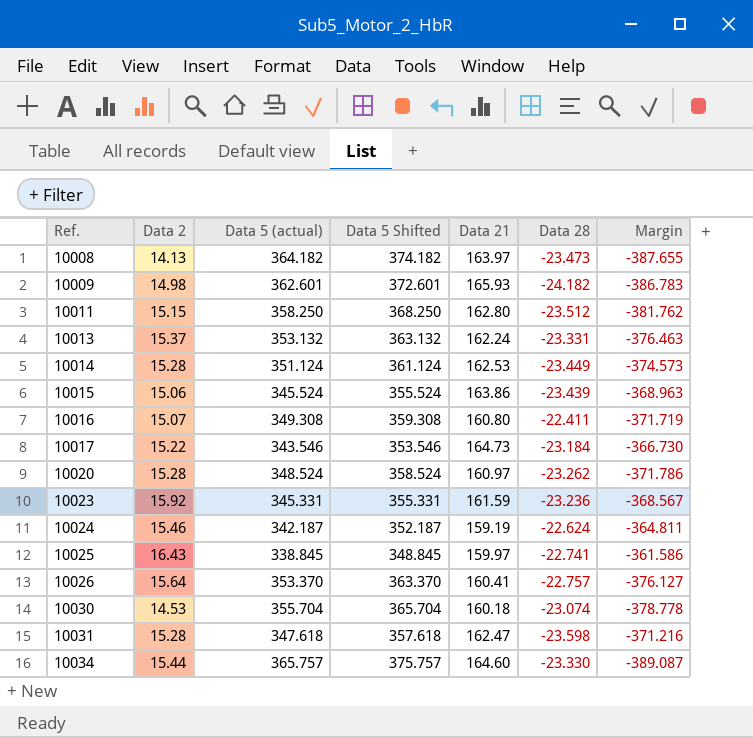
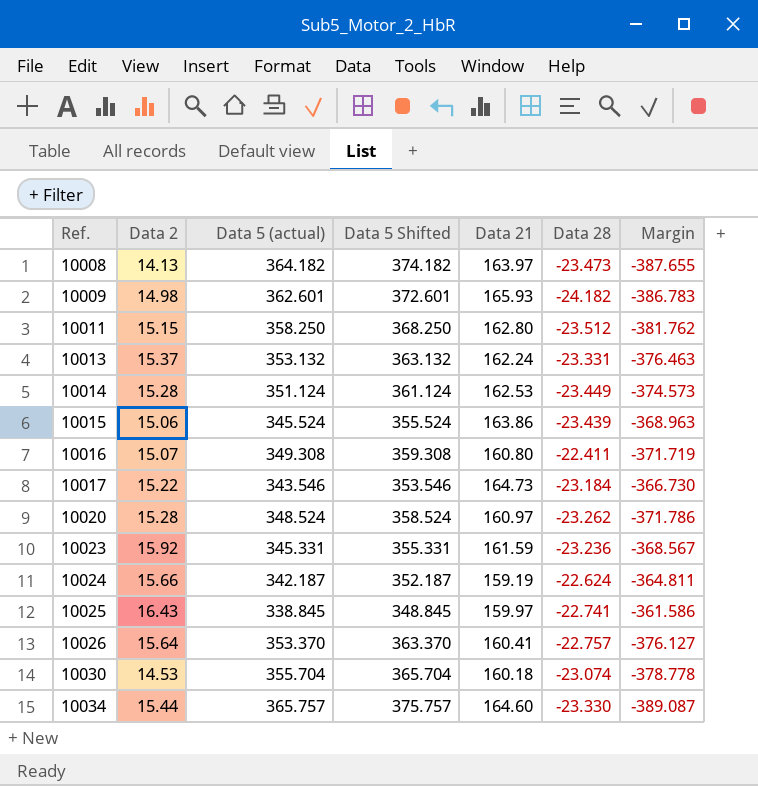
row 10031: 15.28 | 347.618 | 357.618 | 162.47 | -23.598 | -371.216 -> none
10024 | Data 2: 15.46 -> 15.66

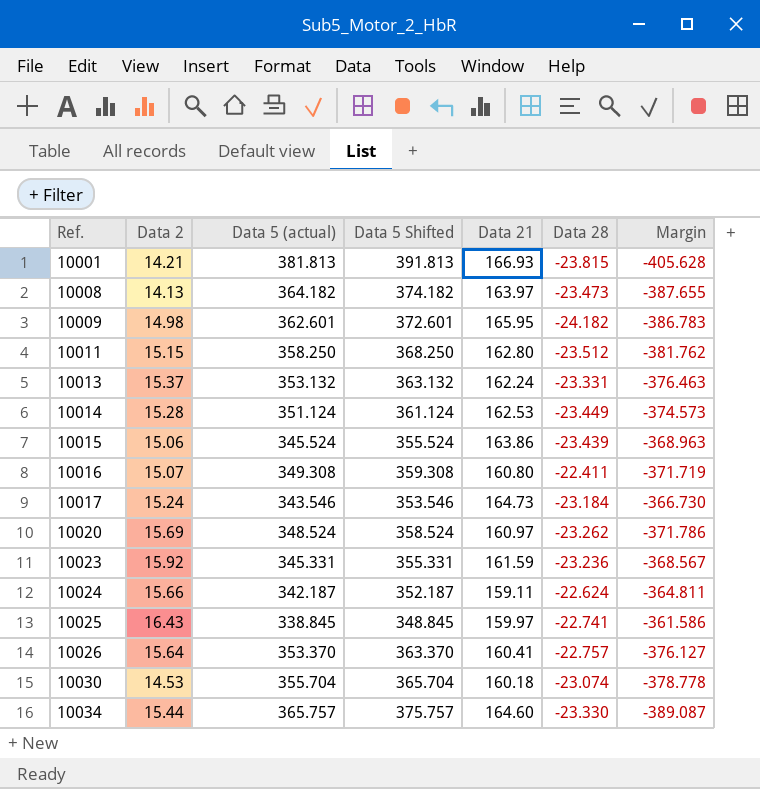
row 10001: none -> 14.21 | 381.813 | 391.813 | 166.93 | -23.815 | -405.628
10009 | Data 21: 165.93 -> 165.95
10017 | Data 2: 15.22 -> 15.24
10020 | Data 2: 15.28 -> 15.69
10024 | Data 21: 159.19 -> 159.11

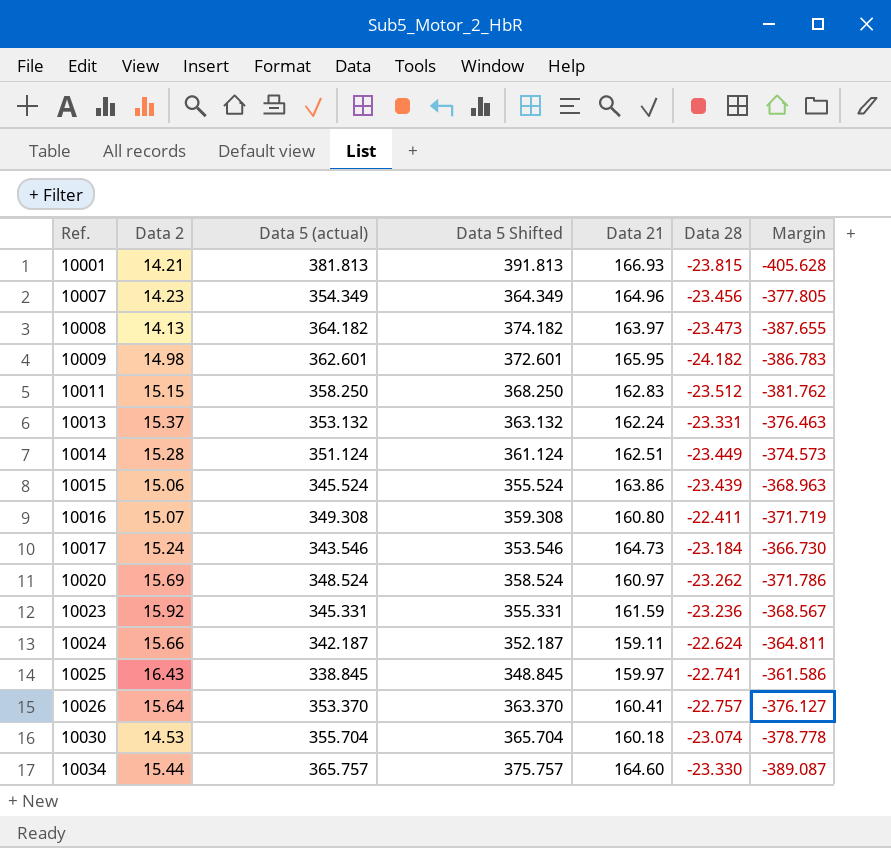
row 10007: none -> 14.23 | 354.349 | 364.349 | 164.96 | -23.456 | -377.805
10011 | Data 21: 162.80 -> 162.83
10014 | Data 21: 162.53 -> 162.51

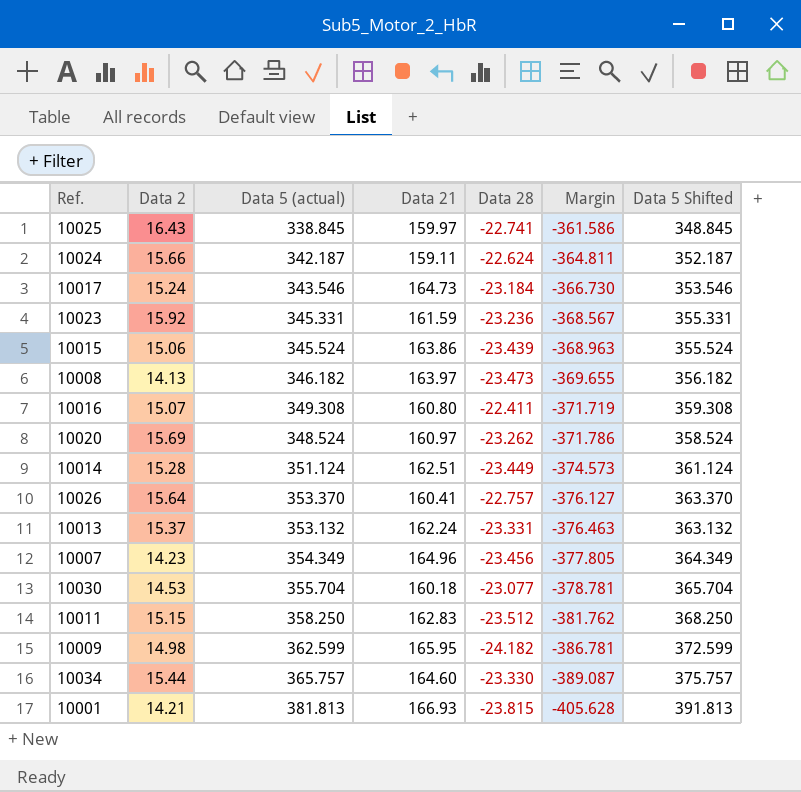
row order: Ref. ascending -> Margin descending
column Data 5 Shifted | position: 4 -> 7
10008 | Data 5 (actual): 364.182 -> 346.182
10008 | Margin: -387.655 -> -369.655
10008 | Data 5 Shifted: 374.182 -> 356.182
10030 | Data 28: -23.074 -> -23.077
10030 | Margin: -378.778 -> -378.781
10009 | Data 5 (actual): 362.601 -> 362.599
10009 | Margin: -386.783 -> -386.781
10009 | Data 5 Shifted: 372.601 -> 372.599

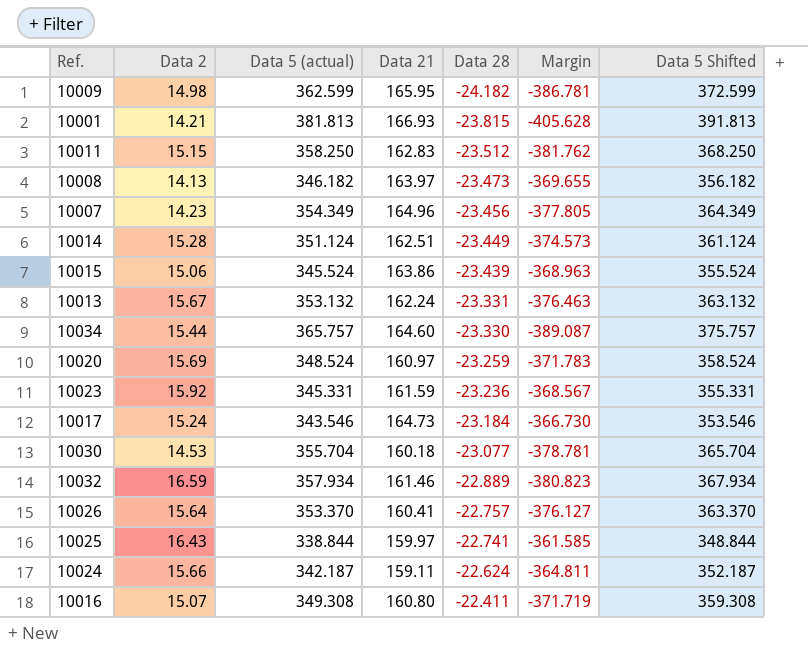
row order: Margin descending -> Data 28 ascending
10013 | Data 2: 15.37 -> 15.67
10020 | Data 28: -23.262 -> -23.259
10020 | Margin: -371.786 -> -371.783
row 10032: none -> 16.59 | 357.934 | 161.46 | -22.889 | -380.823 | 367.934
10025 | Data 5 (actual): 338.845 -> 338.844
10025 | Margin: -361.586 -> -361.585
10025 | Data 5 Shifted: 348.845 -> 348.844

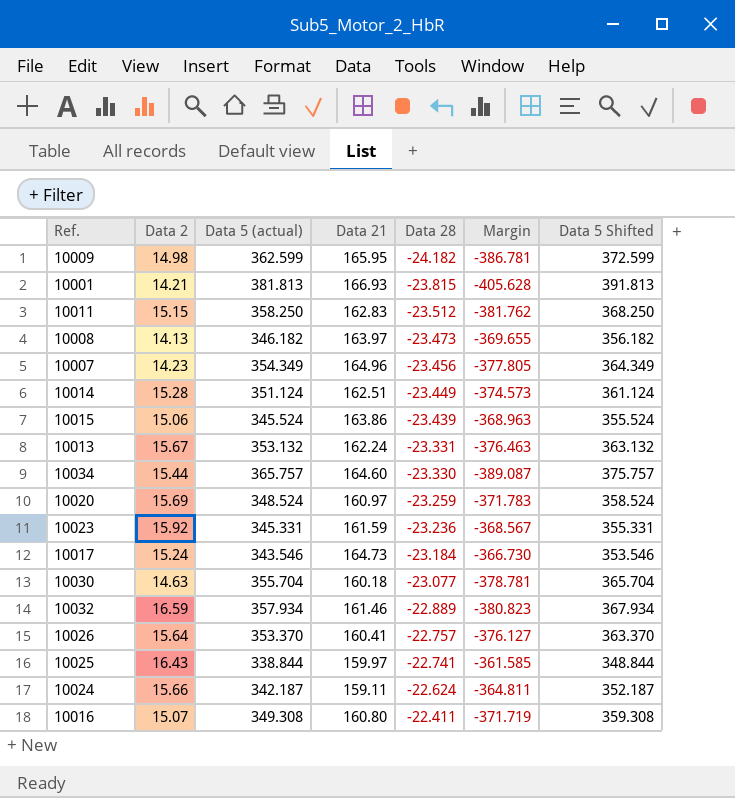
10030 | Data 2: 14.53 -> 14.63

